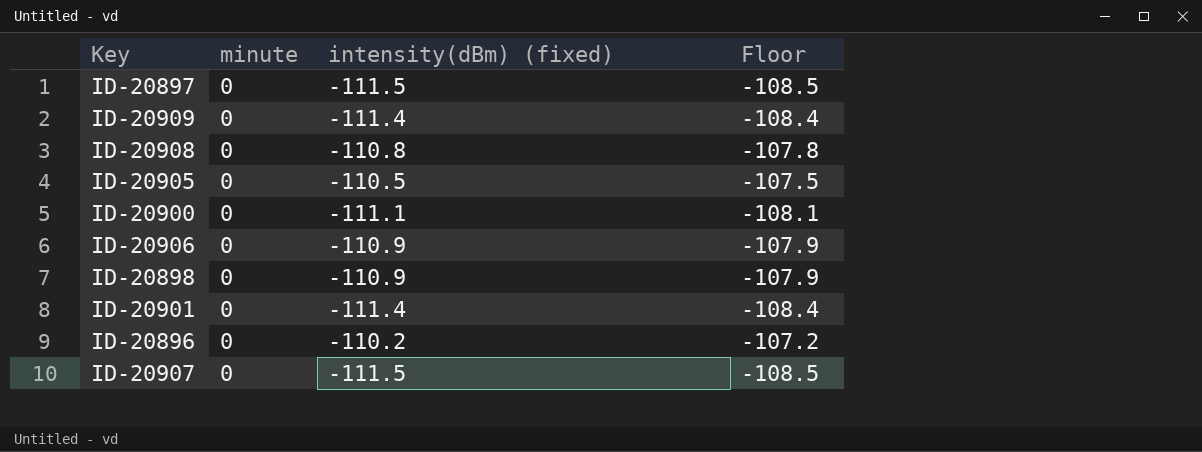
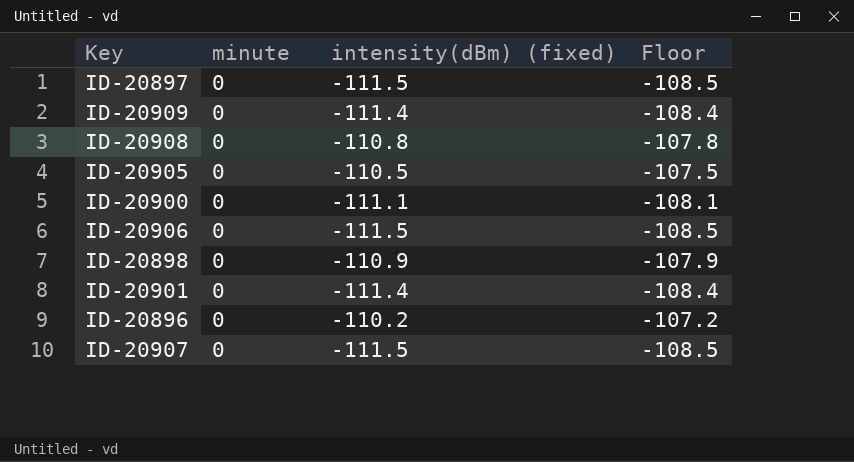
ID-20906 | intensity(dBm) (fixed): -110.9 -> -111.5
ID-20906 | Floor: -107.9 -> -108.5

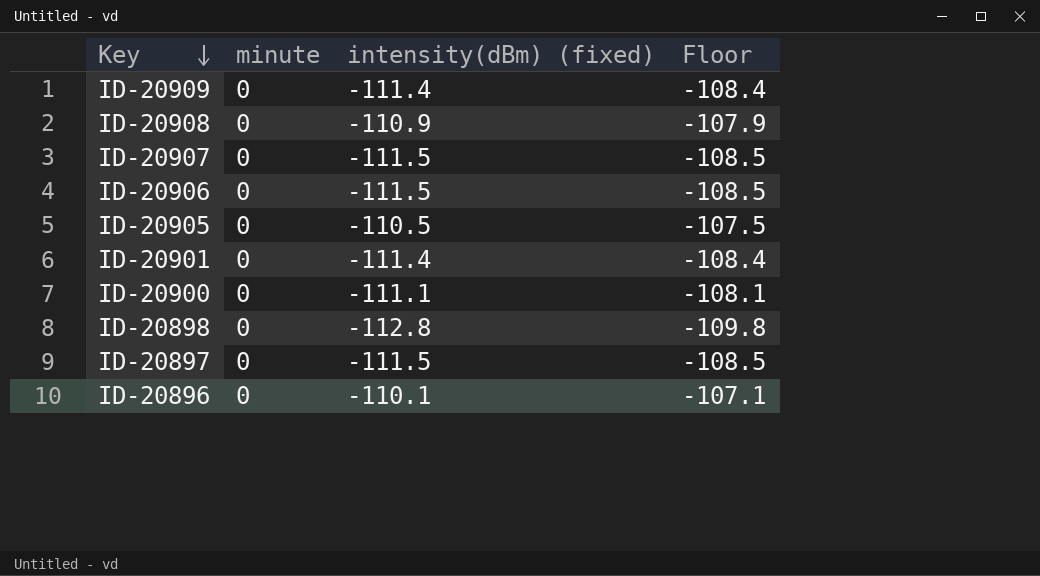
row order: none -> Key descending
ID-20908 | intensity(dBm) (fixed): -110.8 -> -110.9
ID-20908 | Floor: -107.8 -> -107.9
ID-20898 | intensity(dBm) (fixed): -110.9 -> -112.8
ID-20898 | Floor: -107.9 -> -109.8
ID-20896 | intensity(dBm) (fixed): -110.2 -> -110.1
ID-20896 | Floor: -107.2 -> -107.1

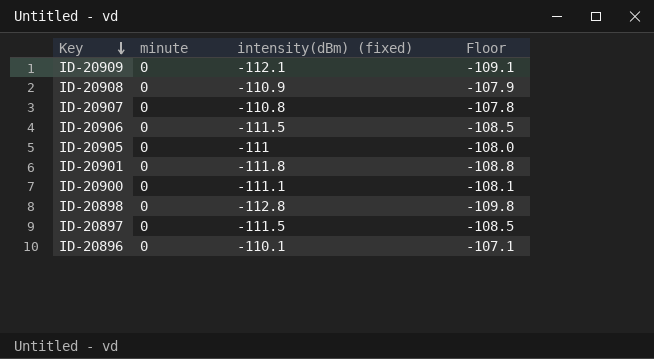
ID-20909 | intensity(dBm) (fixed): -111.4 -> -112.1
ID-20909 | Floor: -108.4 -> -109.1
ID-20907 | intensity(dBm) (fixed): -111.5 -> -110.8
ID-20907 | Floor: -108.5 -> -107.8
ID-20905 | intensity(dBm) (fixed): -110.5 -> -111
ID-20905 | Floor: -107.5 -> -108.0
ID-20901 | intensity(dBm) (fixed): -111.4 -> -111.8
ID-20901 | Floor: -108.4 -> -108.8

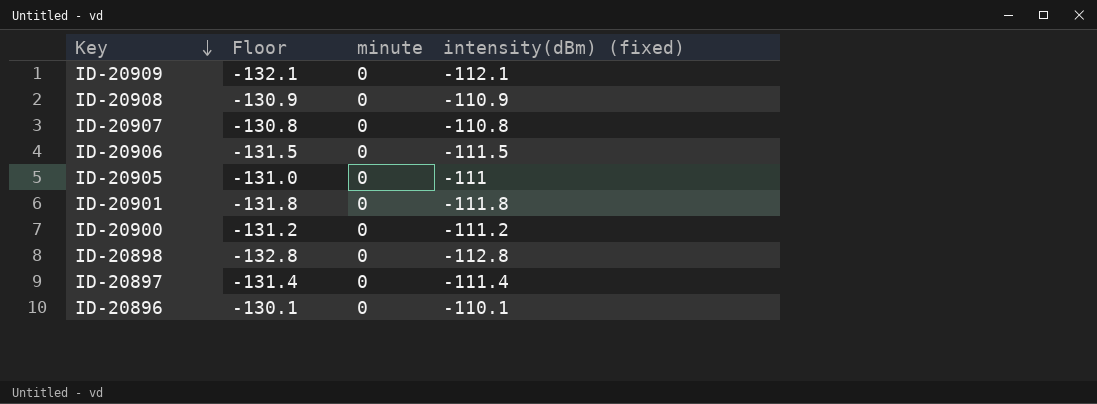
column Floor | formula: [intensity(dBm) (fixed)] + 3 -> [intensity(dBm) (fixed)] - 20
column Floor | position: 4 -> 2
ID-20900 | intensity(dBm) (fixed): -111.1 -> -111.2
ID-20897 | intensity(dBm) (fixed): -111.5 -> -111.4

